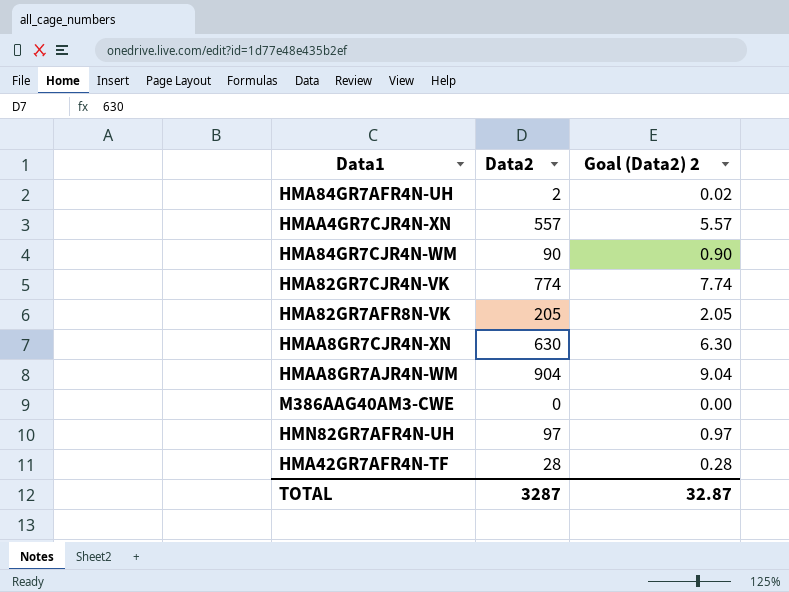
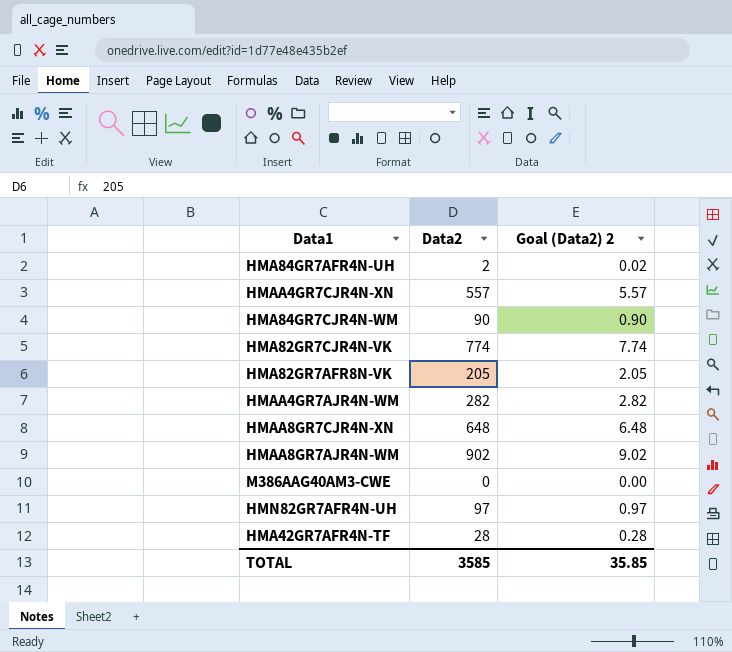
row HMAA4GR7AJR4N-WM: none -> 282 | 2.82
HMAA8GR7CJR4N-XN | Data2: 630 -> 648
HMAA8GR7CJR4N-XN | Goal (Data2) 2: 6.30 -> 6.48
HMAA8GR7AJR4N-WM | Data2: 904 -> 902
HMAA8GR7AJR4N-WM | Goal (Data2) 2: 9.04 -> 9.02
TOTAL | Data2: 3287 -> 3585
TOTAL | Goal (Data2) 2: 32.87 -> 35.85

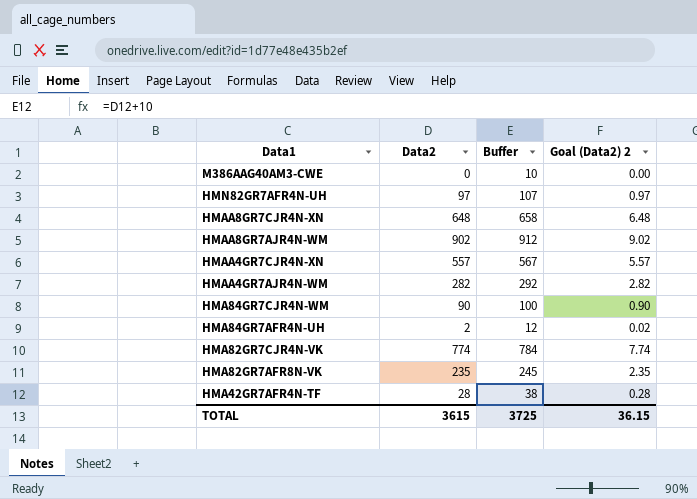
row order: none -> Data1 descending
column Buffer | formula: none -> [Data2] + 10
HMA82GR7AFR8N-VK | Data2: 205 -> 235
HMA82GR7AFR8N-VK | Goal (Data2) 2: 2.05 -> 2.35
TOTAL | Data2: 3585 -> 3615
TOTAL | Goal (Data2) 2: 35.85 -> 36.15

